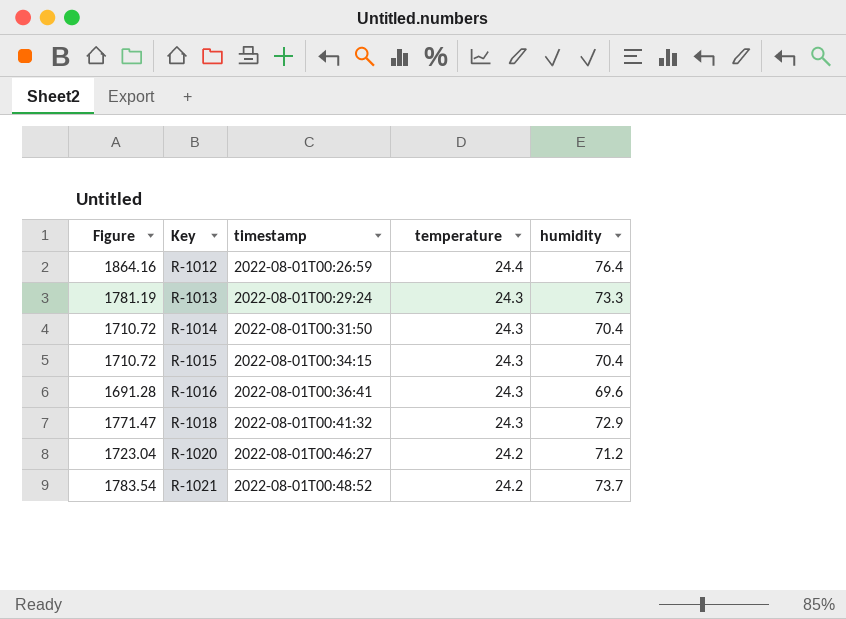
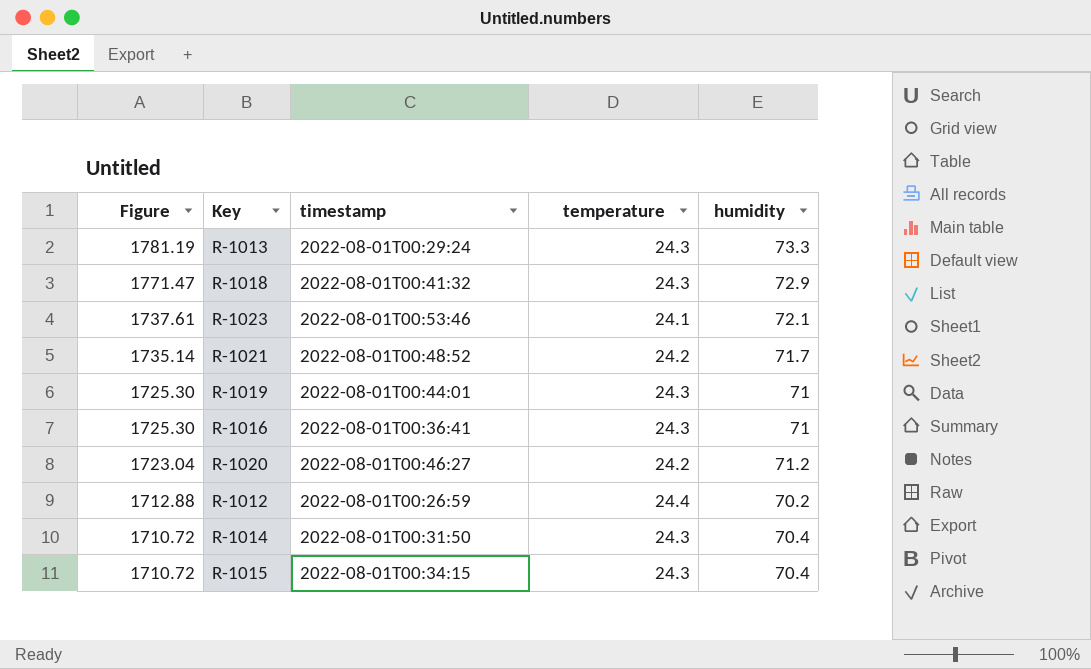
row order: Key ascending -> Figure descending
row R-1023: none -> 1737.61 | 2022-08-01T00:53:46 | 24.1 | 72.1
R-1021 | Figure: 1783.54 -> 1735.14
R-1021 | humidity: 73.7 -> 71.7
row R-1019: none -> 1725.30 | 2022-08-01T00:44:01 | 24.3 | 71
R-1016 | Figure: 1691.28 -> 1725.30
R-1016 | humidity: 69.6 -> 71
R-1012 | Figure: 1864.16 -> 1712.88
R-1012 | humidity: 76.4 -> 70.2

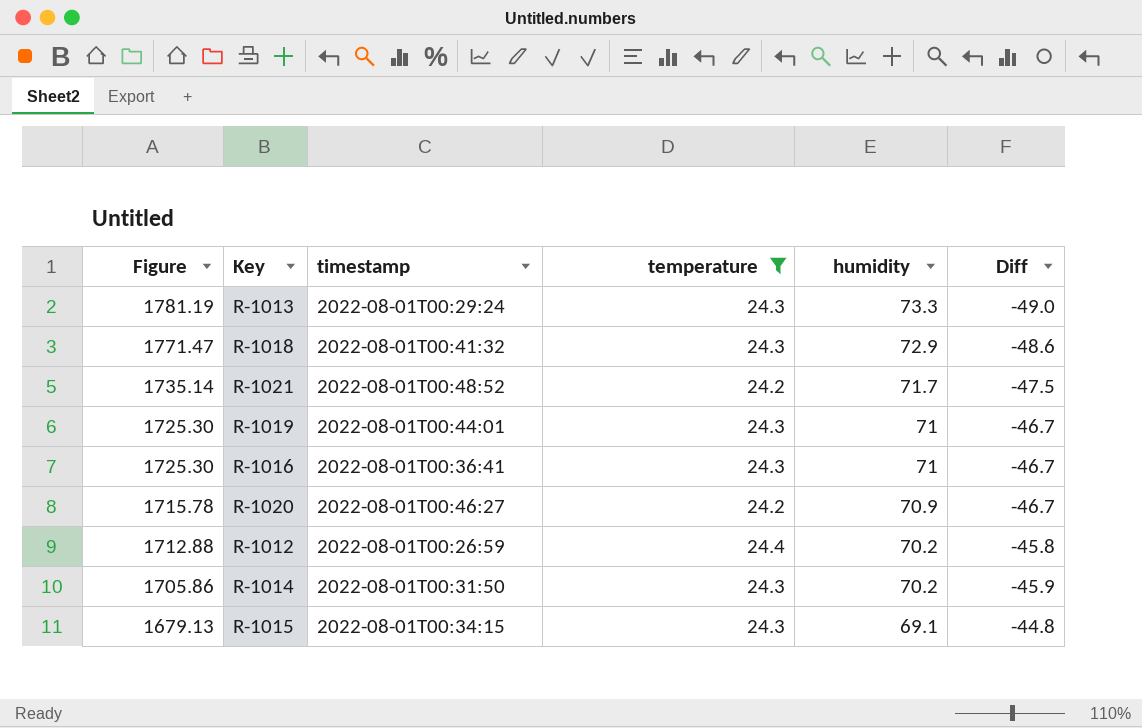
filter: none -> temperature != 24.1
column Diff | formula: none -> [temperature] - [humidity]
R-1020 | Figure: 1723.04 -> 1715.78
R-1020 | humidity: 71.2 -> 70.9
R-1014 | Figure: 1710.72 -> 1705.86
R-1014 | humidity: 70.4 -> 70.2
R-1015 | Figure: 1710.72 -> 1679.13
R-1015 | humidity: 70.4 -> 69.1

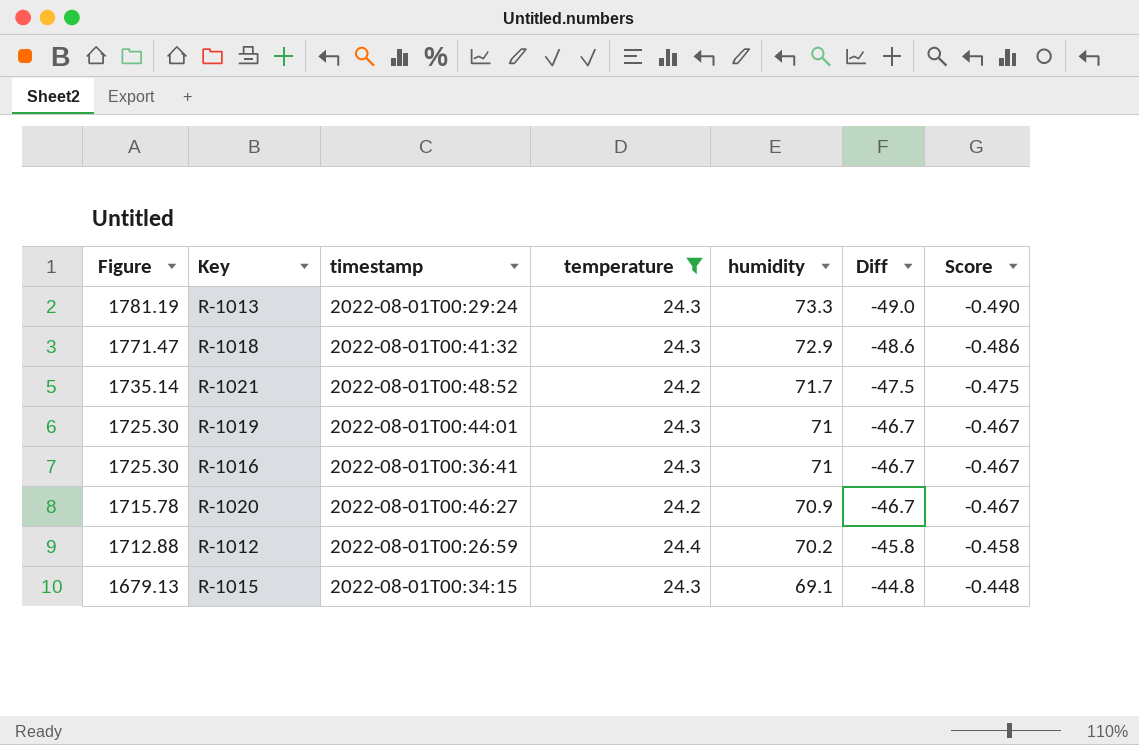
column Score | formula: none -> [Diff] * 0.01
row R-1014: 1705.86 | 2022-08-01T00:31:50 | 24.3 | 70.2 | -45.9 -> none

